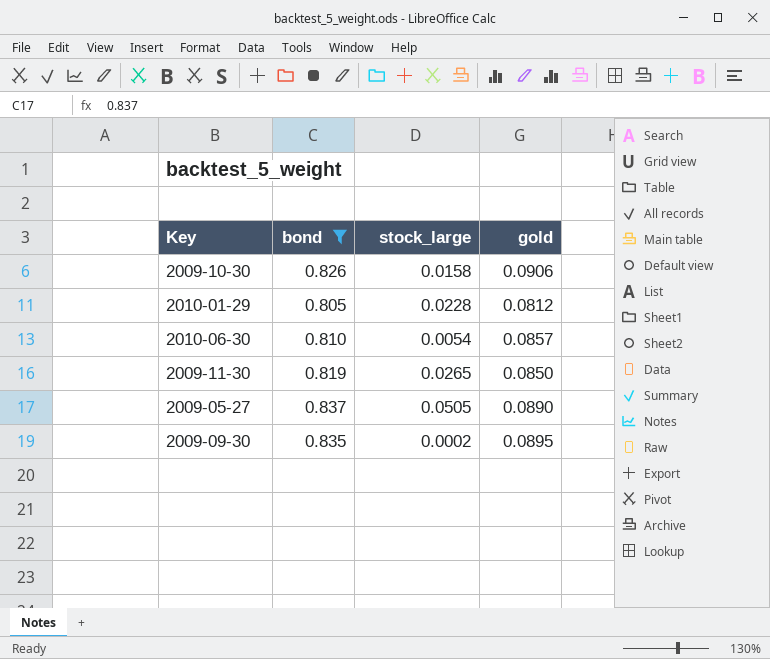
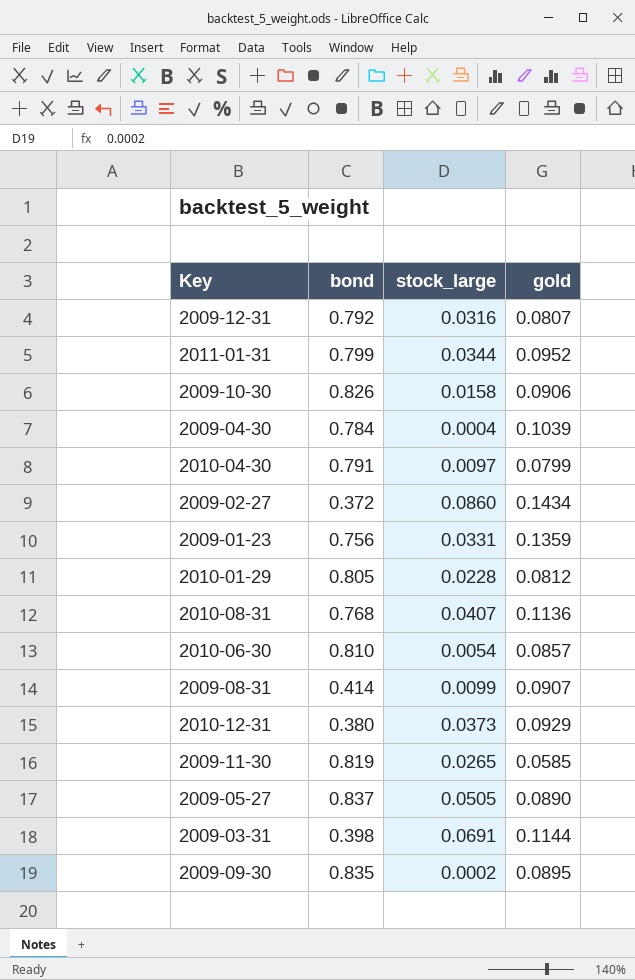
filter: bond >= 0.805 -> none
2009-11-30 | gold: 0.0850 -> 0.0585

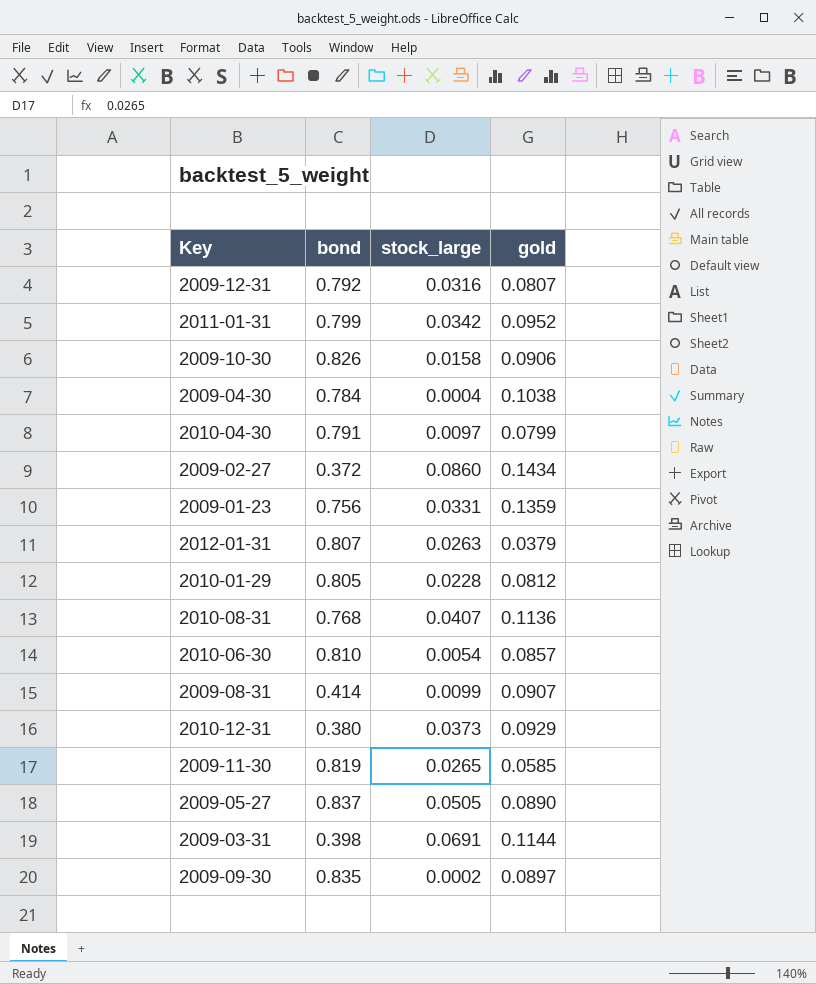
2011-01-31 | stock_large: 0.0344 -> 0.0342
2009-04-30 | gold: 0.1039 -> 0.1038
row 2012-01-31: none -> 0.807 | 0.0263 | 0.0379
2009-09-30 | gold: 0.0895 -> 0.0897

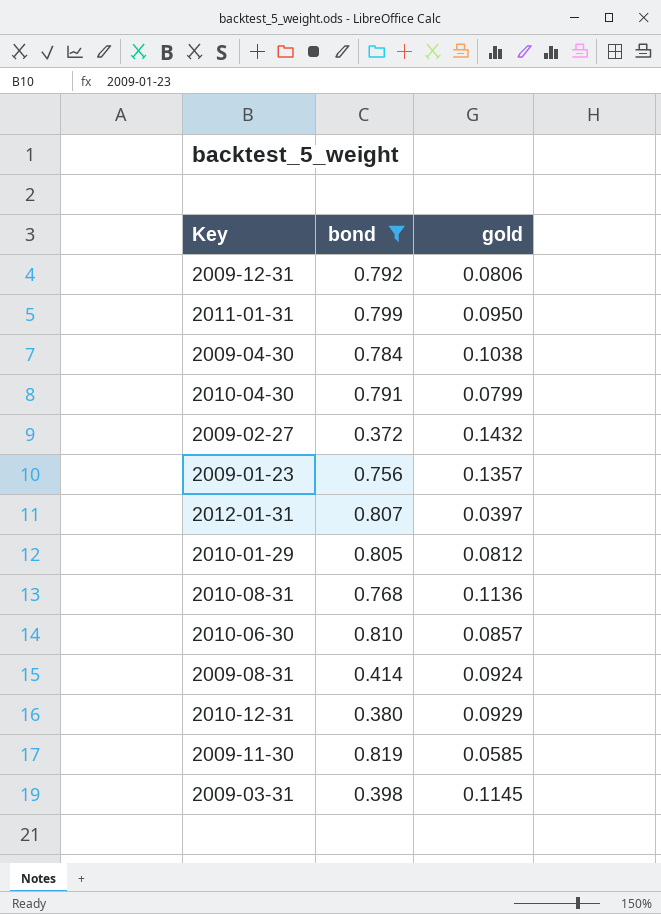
filter: none -> bond <= 0.819
column stock_large | position: 3 -> none
2009-12-31 | gold: 0.0807 -> 0.0806
2011-01-31 | gold: 0.0952 -> 0.0950
2009-02-27 | gold: 0.1434 -> 0.1432
2009-01-23 | gold: 0.1359 -> 0.1357
2012-01-31 | gold: 0.0379 -> 0.0397
2009-08-31 | gold: 0.0907 -> 0.0924
2009-03-31 | gold: 0.1144 -> 0.1145

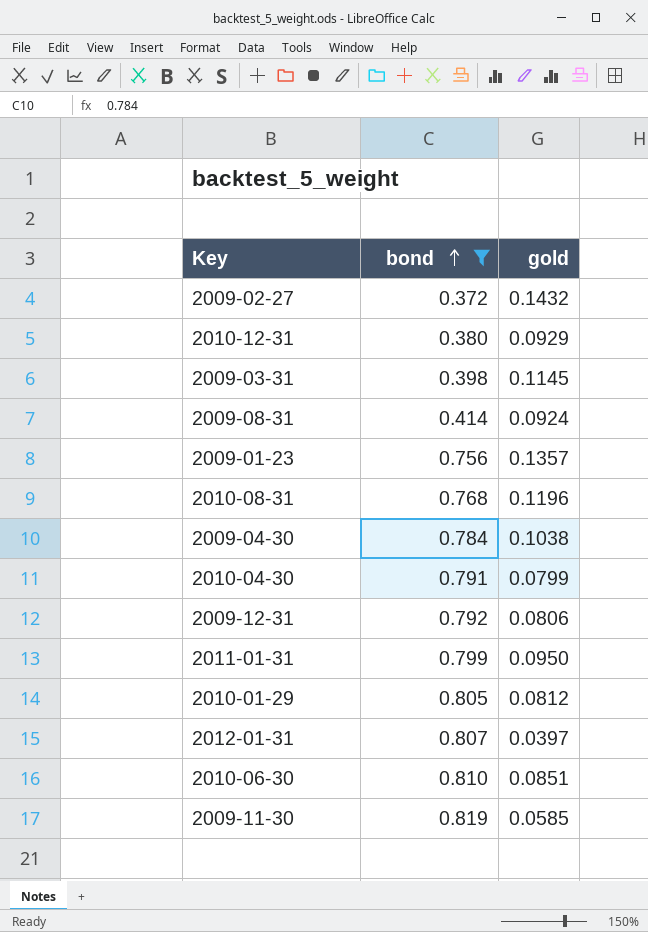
row order: none -> bond ascending
2010-08-31 | gold: 0.1136 -> 0.1196
2010-06-30 | gold: 0.0857 -> 0.0851

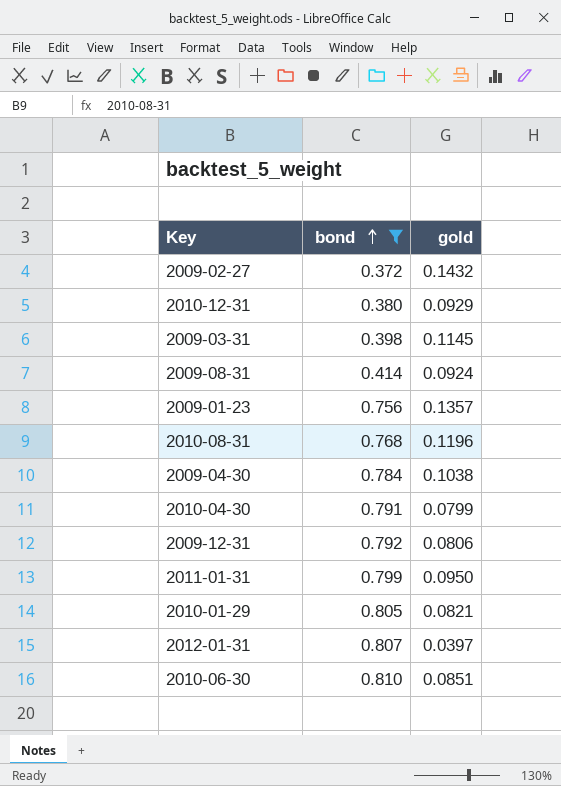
row 2009-11-30: 0.819 | 0.0585 -> none
2010-01-29 | gold: 0.0812 -> 0.0821

